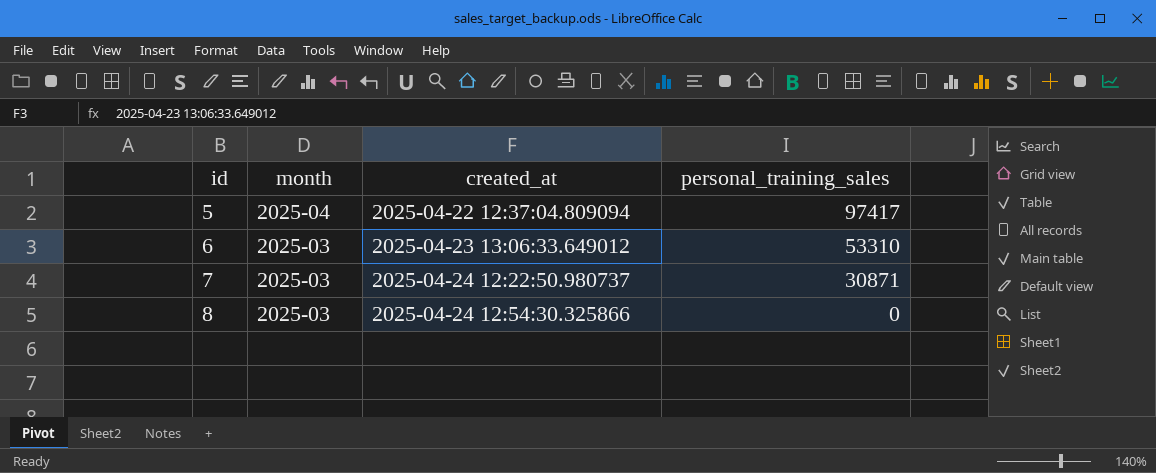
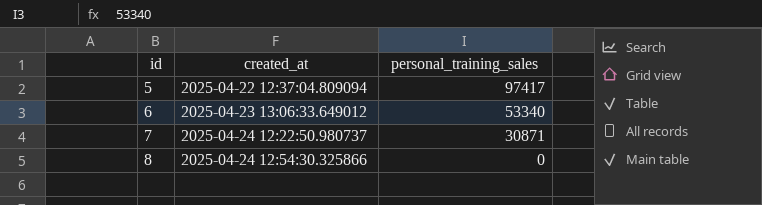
column month | position: 2 -> none
6 | personal_training_sales: 53310 -> 53340

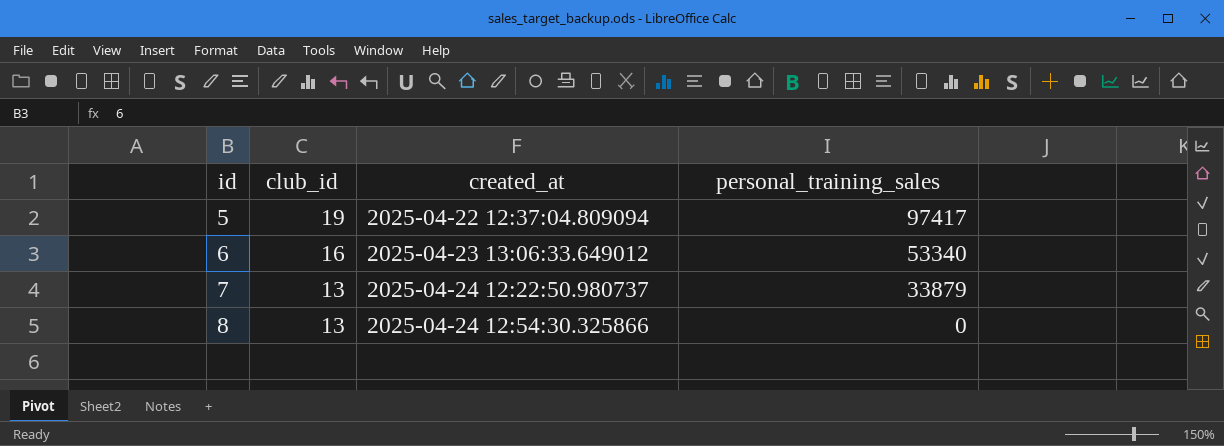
column club_id | position: none -> 2
7 | personal_training_sales: 30871 -> 33879

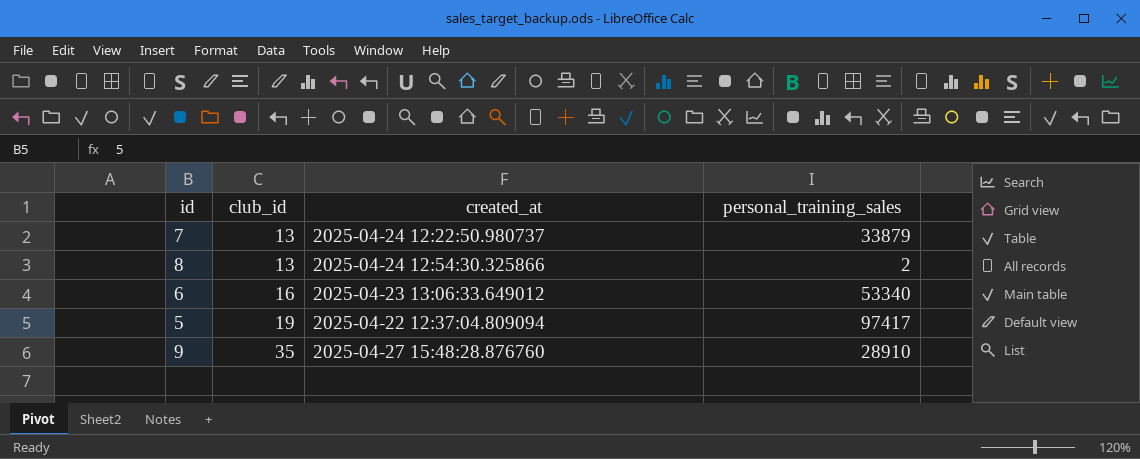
row order: id ascending -> club_id ascending
8 | personal_training_sales: 0 -> 2
row 9: none -> 35 | 2025-04-27 15:48:28.876760 | 28910

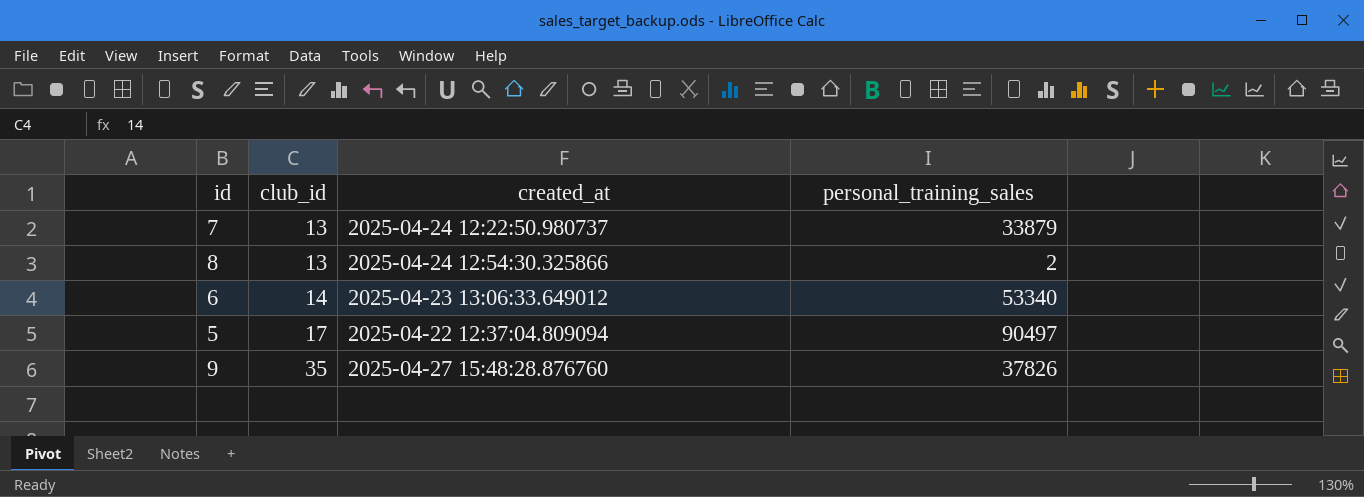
6 | club_id: 16 -> 14
5 | club_id: 19 -> 17
5 | personal_training_sales: 97417 -> 90497
9 | personal_training_sales: 28910 -> 37826

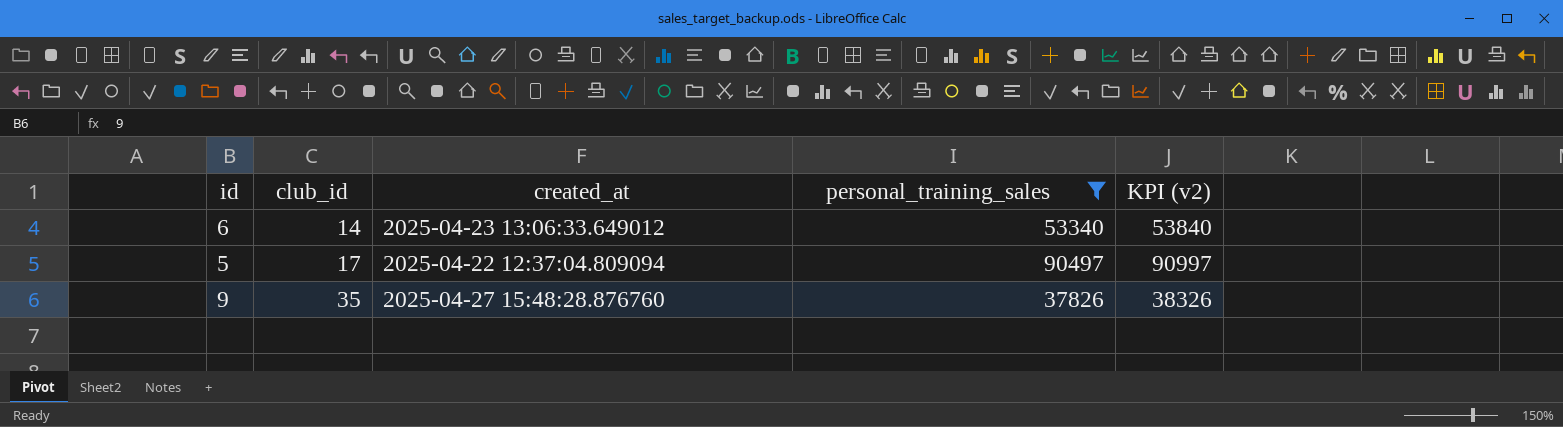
filter: none -> personal_training_sales >= 37826
column KPI (v2) | formula: none -> [personal_training_sales] + 500

